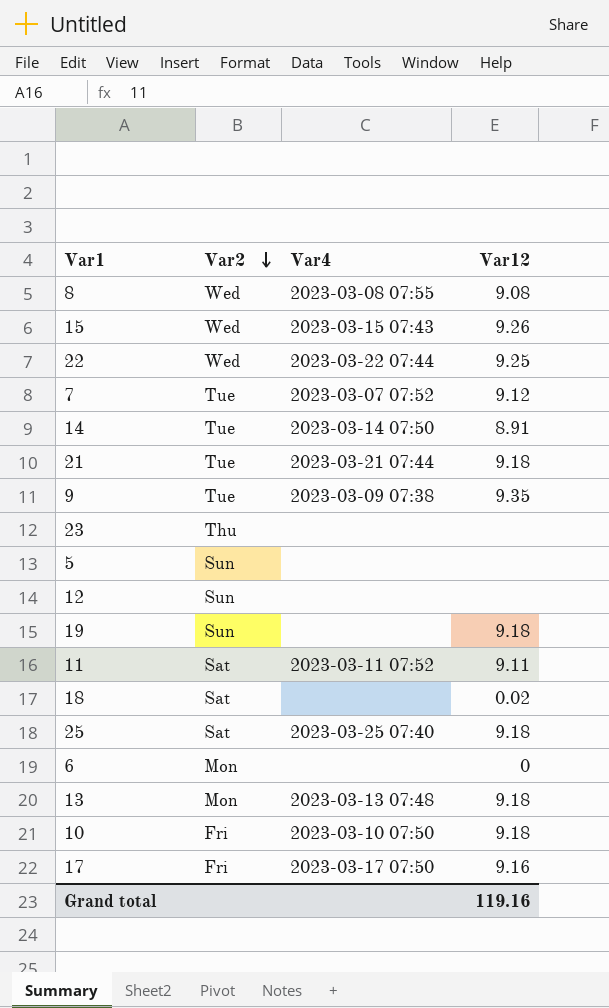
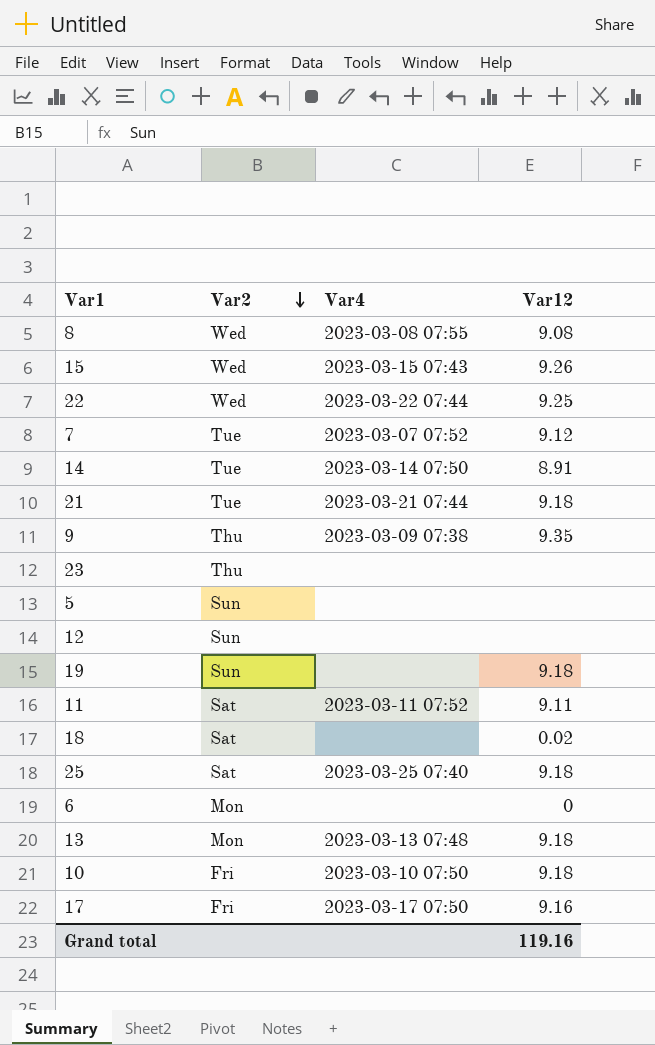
9 | Var2: Tue -> Thu

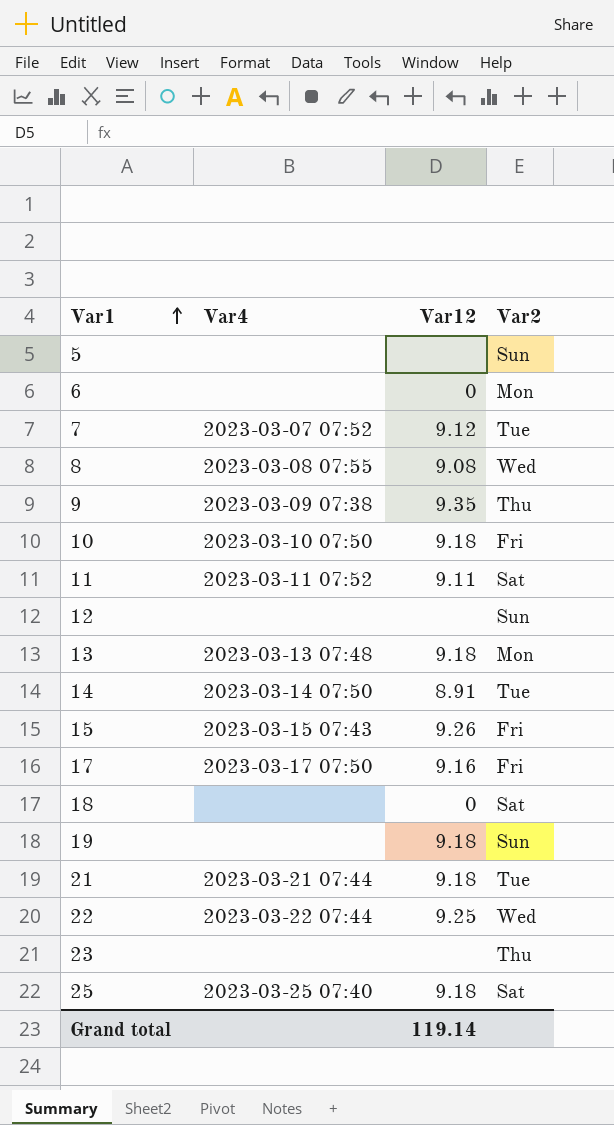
row order: Var2 descending -> Var1 ascending
column Var2 | position: 2 -> 4
15 | Var2: Wed -> Fri
18 | Var12: 0.02 -> 0
Grand total | Var12: 119.16 -> 119.14

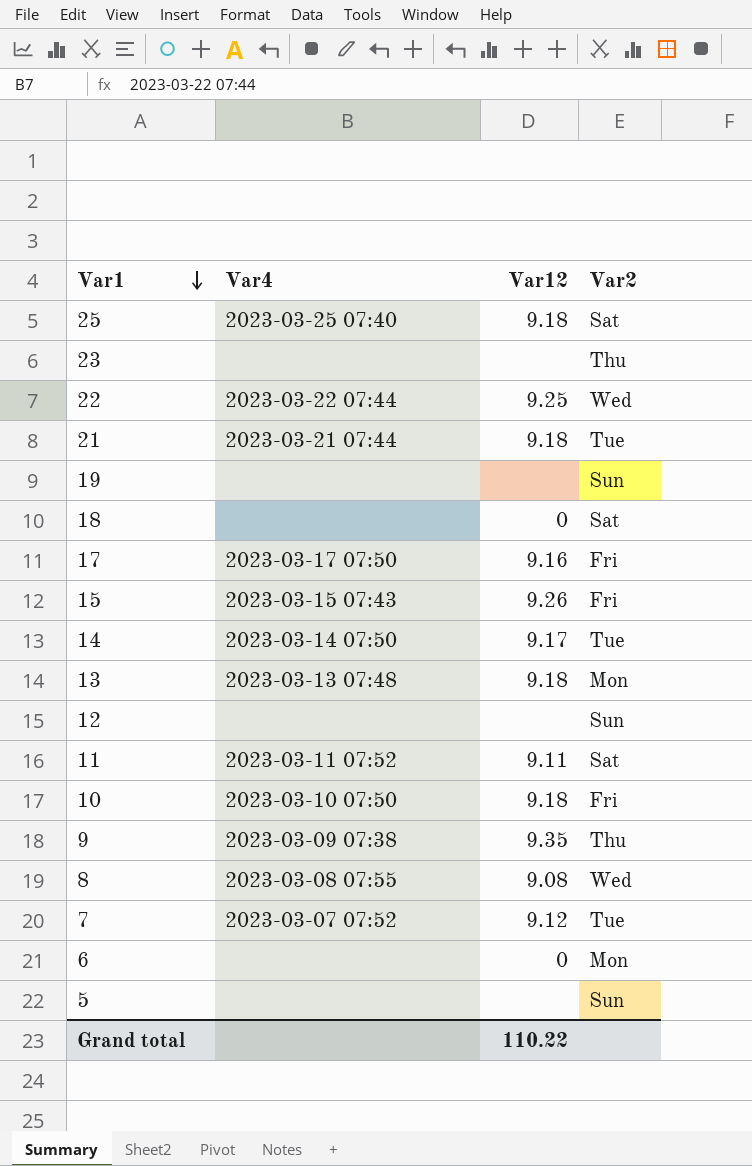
row order: Var1 ascending -> Var1 descending
19 | Var12: 9.18 -> none
14 | Var12: 8.91 -> 9.17
Grand total | Var12: 119.14 -> 110.22

